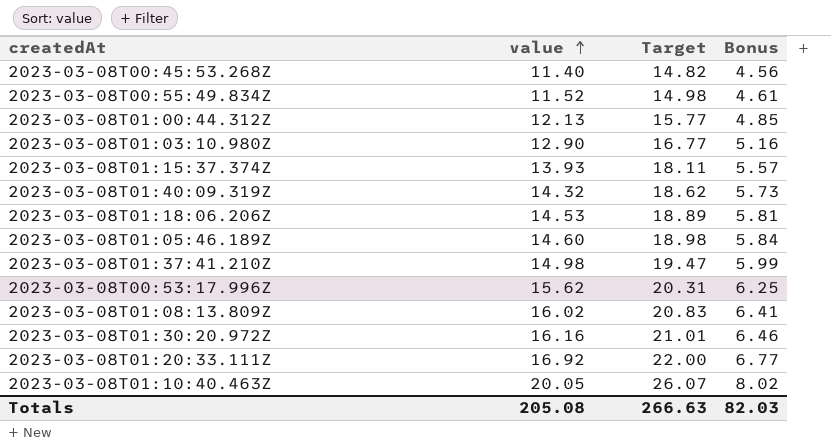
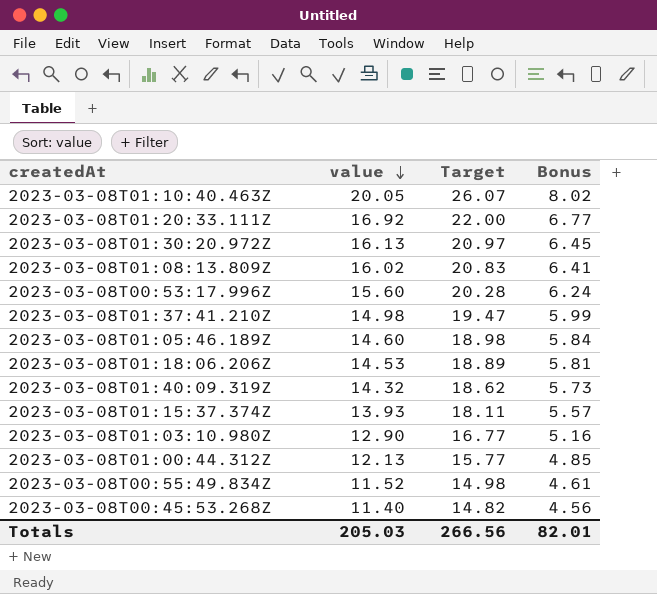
row order: value ascending -> value descending
2023-03-08T01:30:20.972Z | value: 16.16 -> 16.13
2023-03-08T01:30:20.972Z | Target: 21.01 -> 20.97
2023-03-08T01:30:20.972Z | Bonus: 6.46 -> 6.45
2023-03-08T00:53:17.996Z | value: 15.62 -> 15.60
2023-03-08T00:53:17.996Z | Target: 20.31 -> 20.28
2023-03-08T00:53:17.996Z | Bonus: 6.25 -> 6.24
Totals | value: 205.08 -> 205.03
Totals | Target: 266.63 -> 266.56
Totals | Bonus: 82.03 -> 82.01

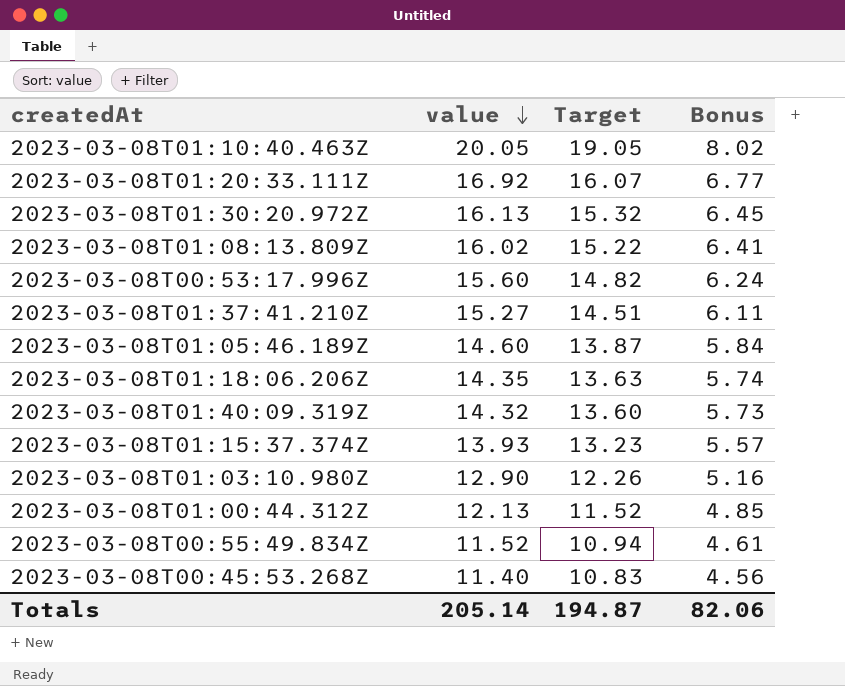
column Target | formula: [value] * 1.3 -> [value] * 0.95
2023-03-08T01:37:41.210Z | value: 14.98 -> 15.27
2023-03-08T01:37:41.210Z | Bonus: 5.99 -> 6.11
2023-03-08T01:18:06.206Z | value: 14.53 -> 14.35
2023-03-08T01:18:06.206Z | Bonus: 5.81 -> 5.74
Totals | value: 205.03 -> 205.14
Totals | Target: 266.56 -> 194.87
Totals | Bonus: 82.01 -> 82.06

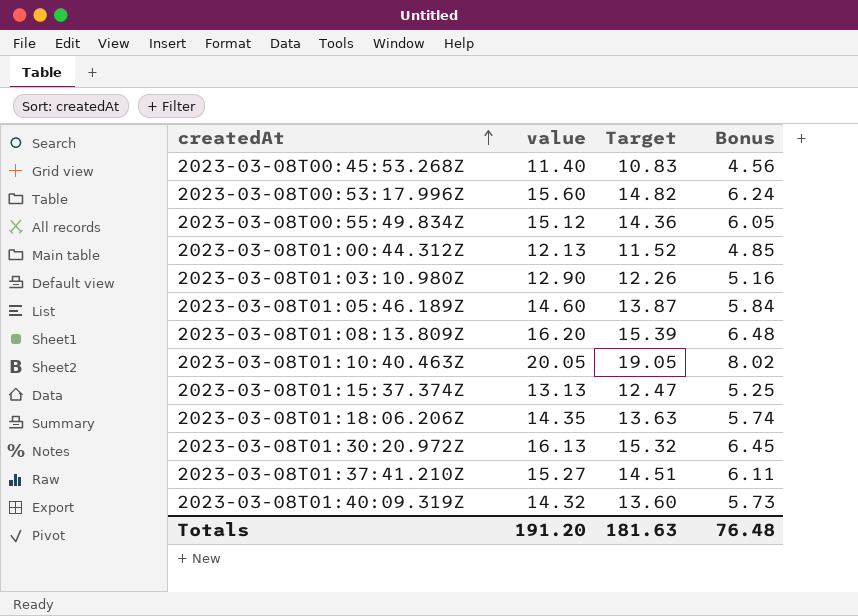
row order: value descending -> createdAt ascending
row 2023-03-08T01:20:33.111Z: 16.92 | 16.07 | 6.77 -> none
2023-03-08T00:55:49.834Z | value: 11.52 -> 15.12
2023-03-08T00:55:49.834Z | Target: 10.94 -> 14.36
2023-03-08T00:55:49.834Z | Bonus: 4.61 -> 6.05
2023-03-08T01:08:13.809Z | value: 16.02 -> 16.20
2023-03-08T01:08:13.809Z | Target: 15.22 -> 15.39
2023-03-08T01:08:13.809Z | Bonus: 6.41 -> 6.48
2023-03-08T01:15:37.374Z | value: 13.93 -> 13.13
2023-03-08T01:15:37.374Z | Target: 13.23 -> 12.47
2023-03-08T01:15:37.374Z | Bonus: 5.57 -> 5.25
Totals | value: 205.14 -> 191.20
Totals | Target: 194.87 -> 181.63
Totals | Bonus: 82.06 -> 76.48

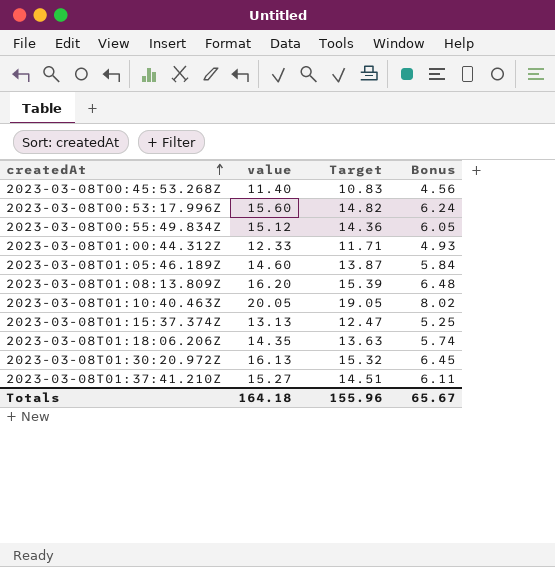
row 2023-03-08T01:03:10.980Z: 12.90 | 12.26 | 5.16 -> none
row 2023-03-08T01:40:09.319Z: 14.32 | 13.60 | 5.73 -> none
2023-03-08T01:00:44.312Z | value: 12.13 -> 12.33
2023-03-08T01:00:44.312Z | Target: 11.52 -> 11.71
2023-03-08T01:00:44.312Z | Bonus: 4.85 -> 4.93
Totals | value: 191.20 -> 164.18
Totals | Target: 181.63 -> 155.96
Totals | Bonus: 76.48 -> 65.67

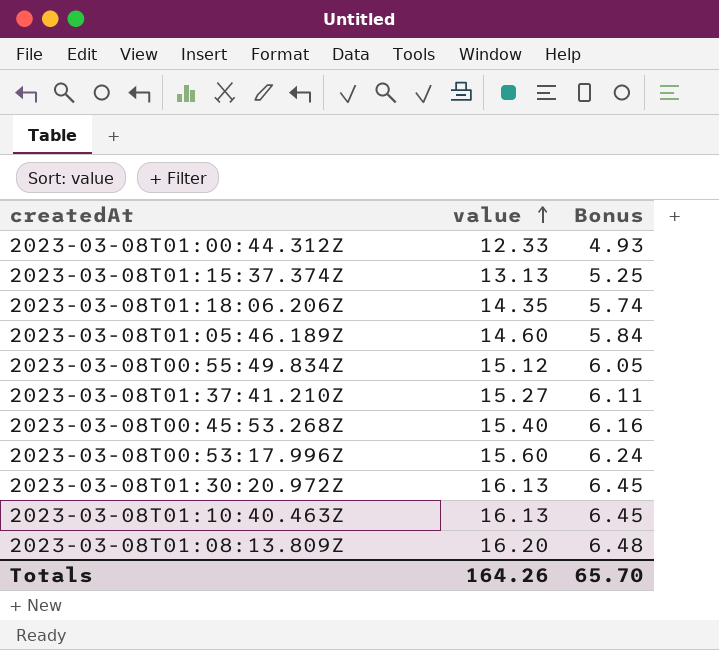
row order: createdAt ascending -> value ascending
column Target | formula: [value] * 0.95 -> none
2023-03-08T00:45:53.268Z | value: 11.40 -> 15.40
2023-03-08T00:45:53.268Z | Bonus: 4.56 -> 6.16
2023-03-08T01:10:40.463Z | value: 20.05 -> 16.13
2023-03-08T01:10:40.463Z | Bonus: 8.02 -> 6.45
Totals | value: 164.18 -> 164.26
Totals | Bonus: 65.67 -> 65.70

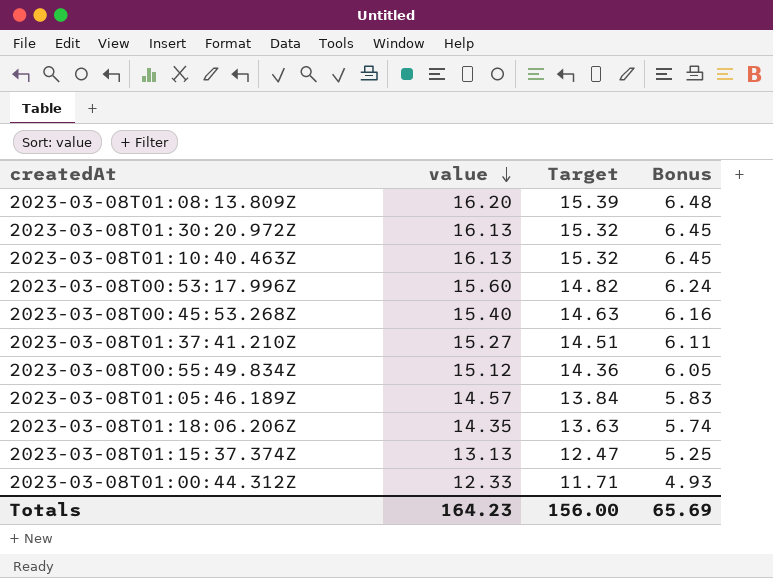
row order: value ascending -> value descending
column Target | formula: none -> [value] * 0.95
2023-03-08T01:05:46.189Z | value: 14.60 -> 14.57
2023-03-08T01:05:46.189Z | Bonus: 5.84 -> 5.83
Totals | value: 164.26 -> 164.23
Totals | Bonus: 65.70 -> 65.69

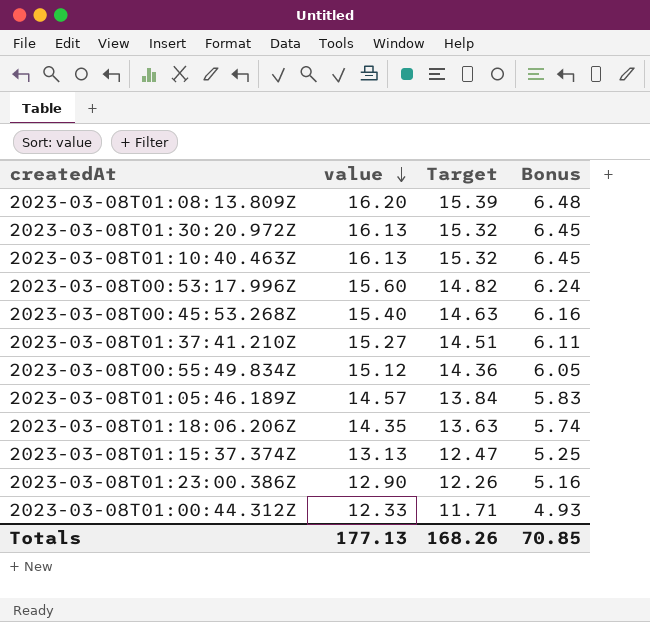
row 2023-03-08T01:23:00.386Z: none -> 12.90 | 12.26 | 5.16
Totals | value: 164.23 -> 177.13
Totals | Target: 156.00 -> 168.26
Totals | Bonus: 65.69 -> 70.85

